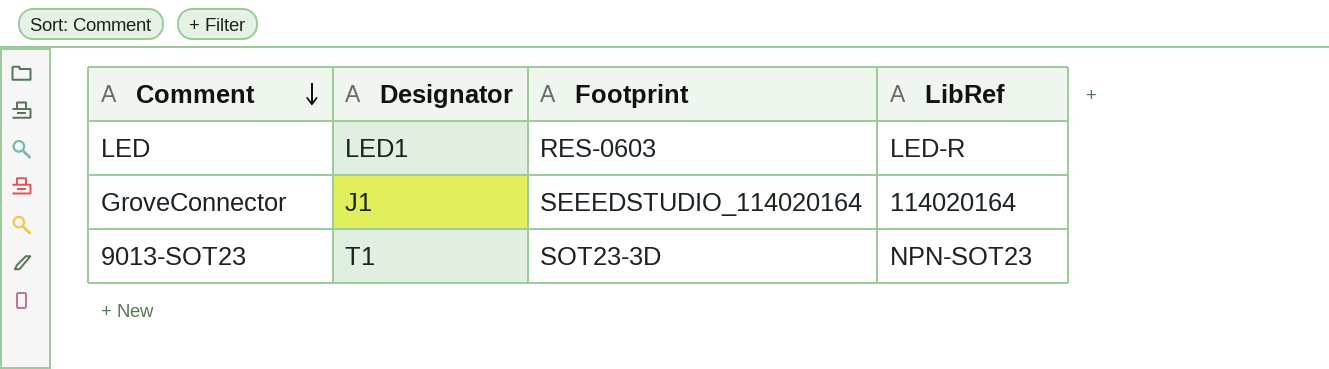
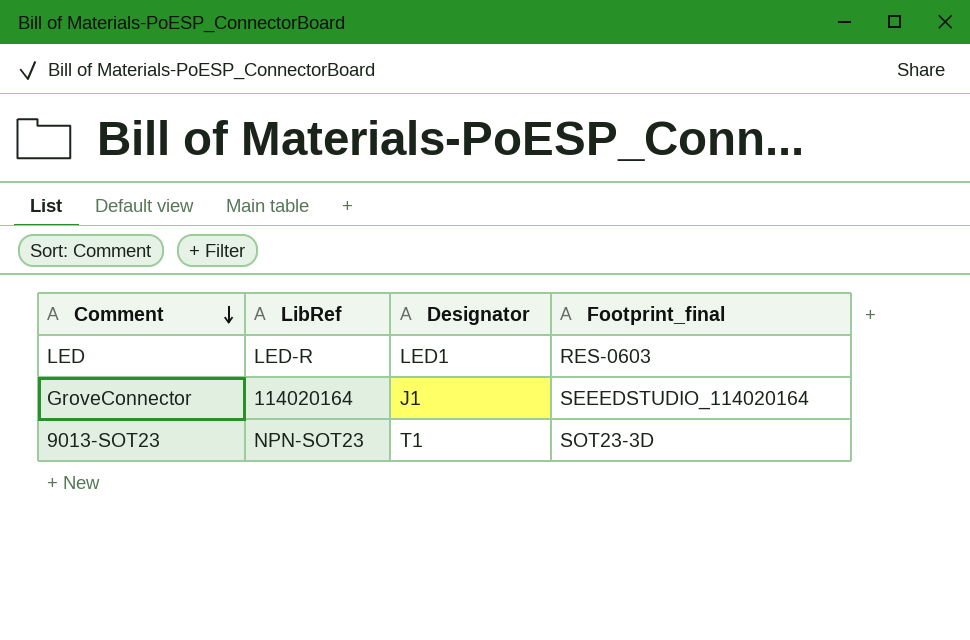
column LibRef | position: 4 -> 2
column name: Footprint -> Footprint_final

